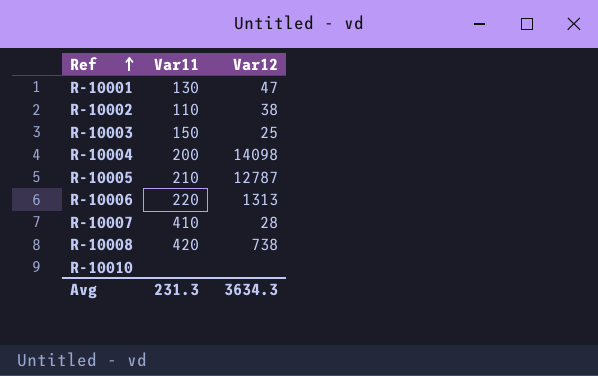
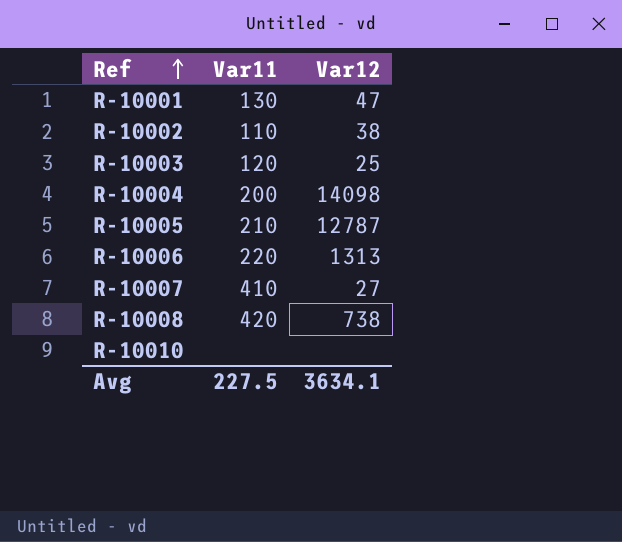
R-10003 | Var11: 150 -> 120
R-10007 | Var12: 28 -> 27
Avg | Var11: 231.3 -> 227.5
Avg | Var12: 3634.3 -> 3634.1

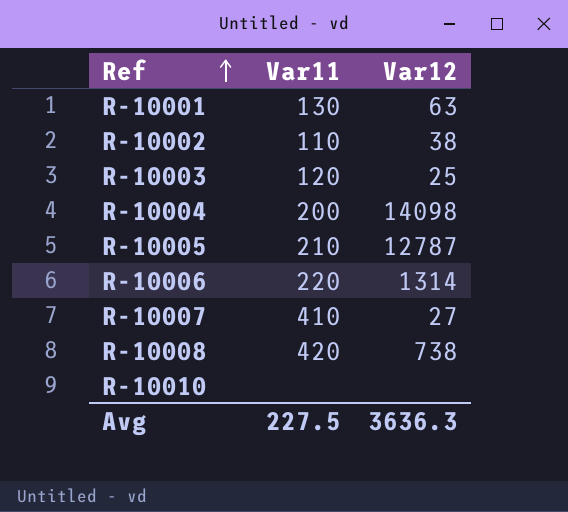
R-10001 | Var12: 47 -> 63
R-10006 | Var12: 1313 -> 1314
Avg | Var12: 3634.1 -> 3636.3

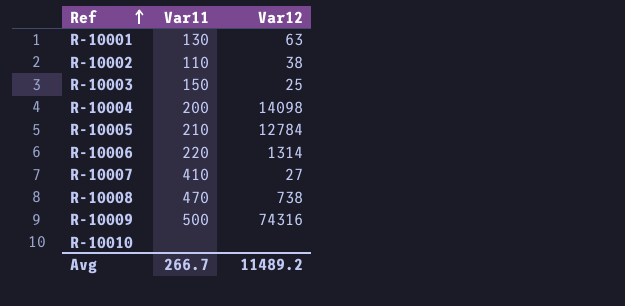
R-10003 | Var11: 120 -> 150
R-10005 | Var12: 12787 -> 12784
R-10008 | Var11: 420 -> 470
row R-10009: none -> 500 | 74316
Avg | Var11: 227.5 -> 266.7
Avg | Var12: 3636.3 -> 11489.2

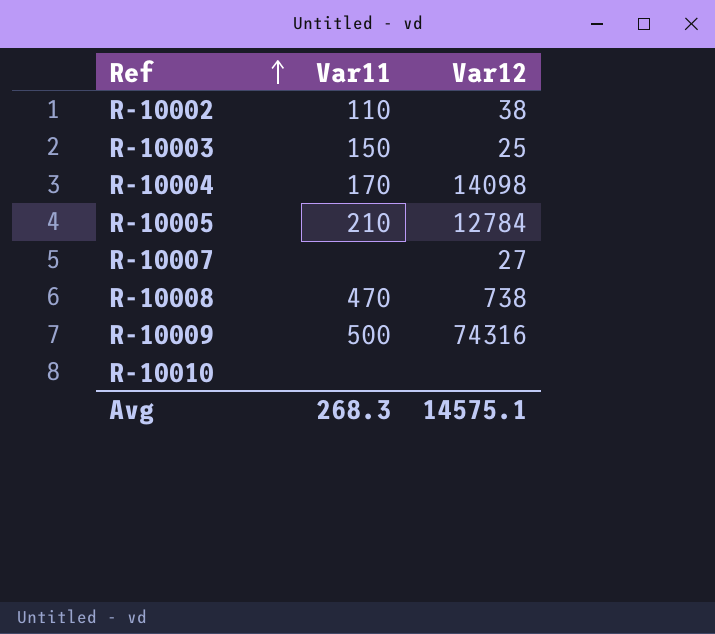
row R-10001: 130 | 63 -> none
row R-10006: 220 | 1314 -> none
R-10004 | Var11: 200 -> 170
R-10007 | Var11: 410 -> none
Avg | Var11: 266.7 -> 268.3
Avg | Var12: 11489.2 -> 14575.1

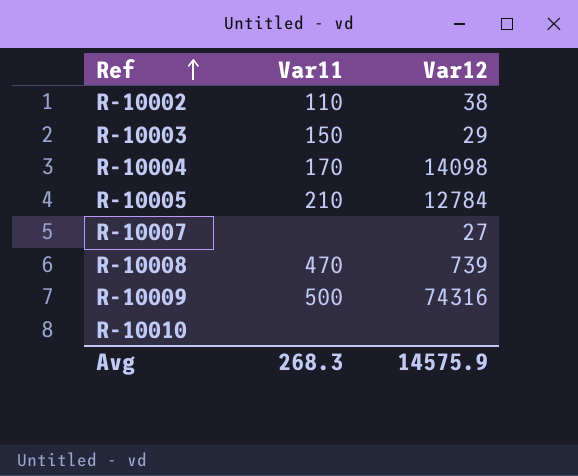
R-10003 | Var12: 25 -> 29
R-10008 | Var12: 738 -> 739
Avg | Var12: 14575.1 -> 14575.9

